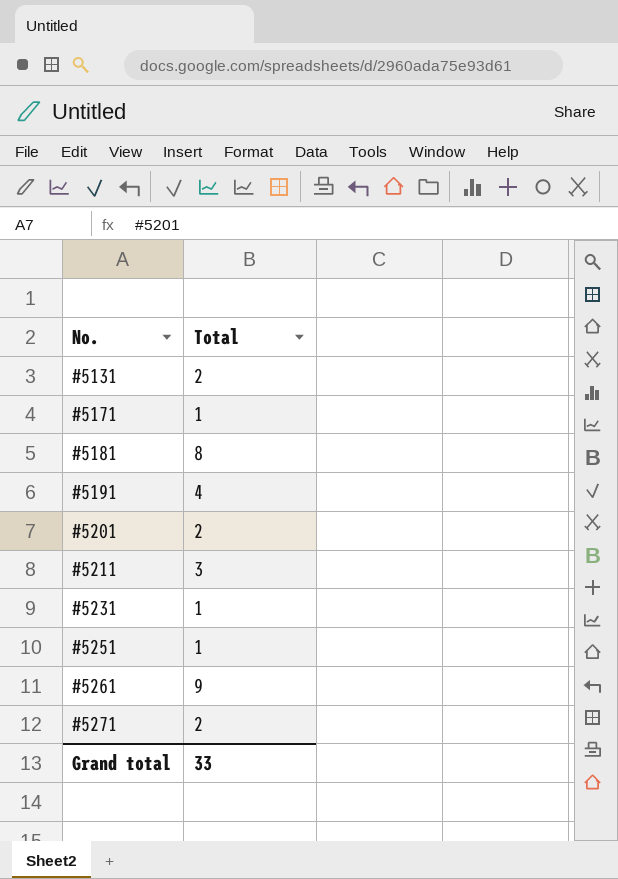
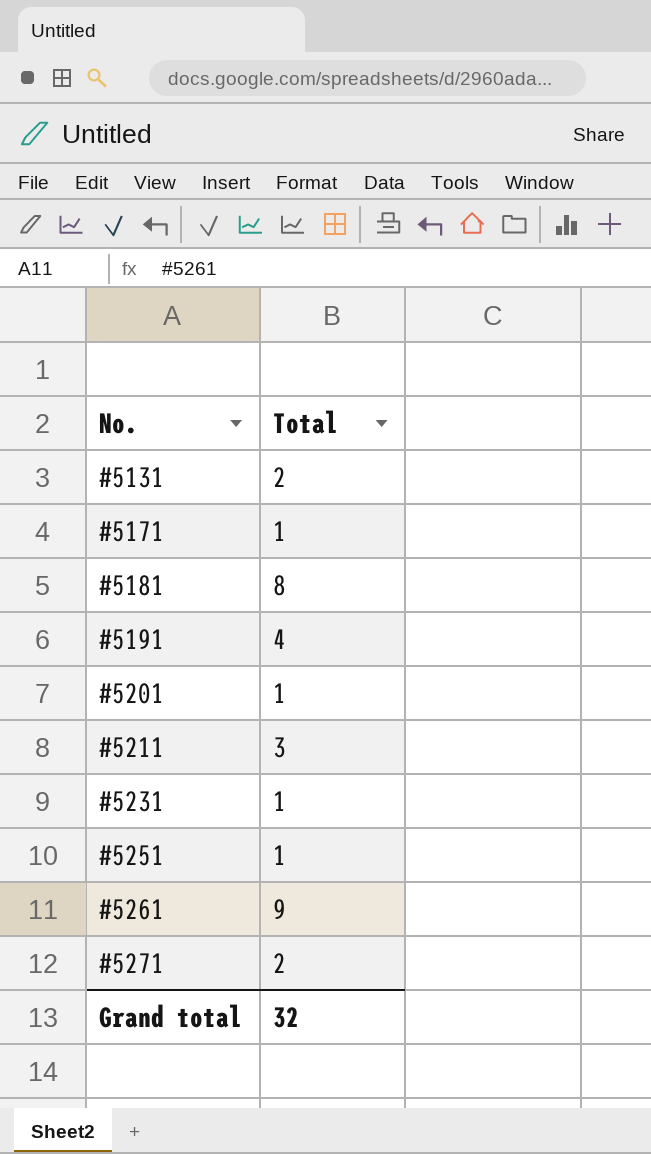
#5201 | Total: 2 -> 1
Grand total | Total: 33 -> 32

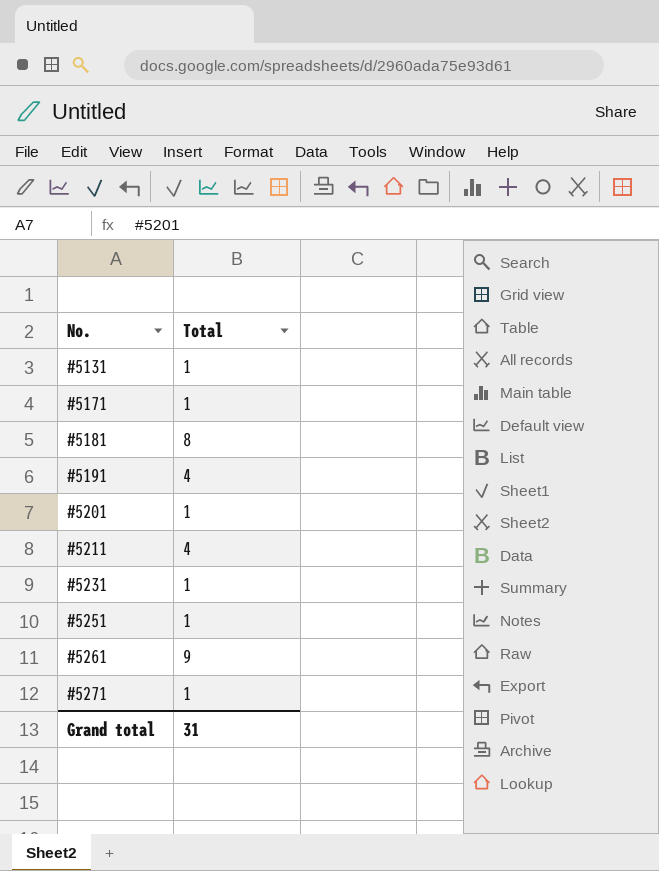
#5131 | Total: 2 -> 1
#5211 | Total: 3 -> 4
#5271 | Total: 2 -> 1
Grand total | Total: 32 -> 31

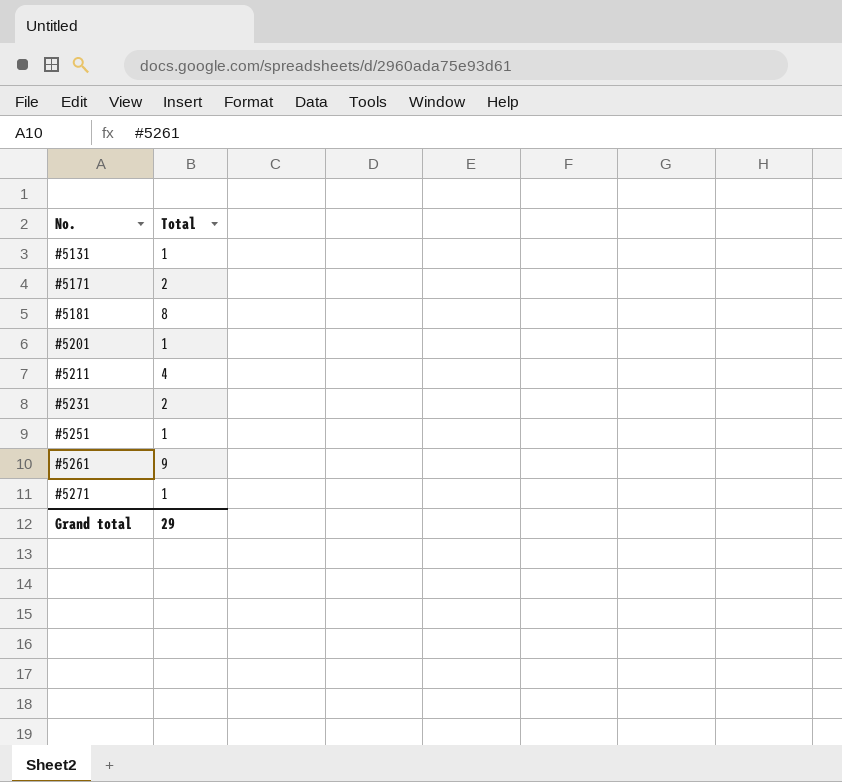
row #5191: 4 -> none
#5171 | Total: 1 -> 2
#5231 | Total: 1 -> 2
Grand total | Total: 31 -> 29

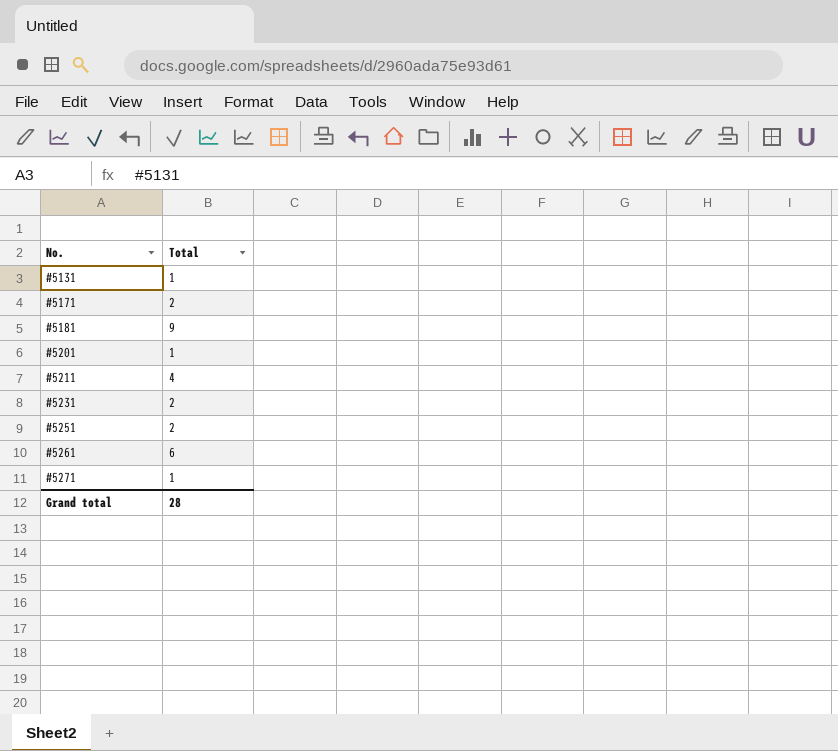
#5181 | Total: 8 -> 9
#5251 | Total: 1 -> 2
#5261 | Total: 9 -> 6
Grand total | Total: 29 -> 28

